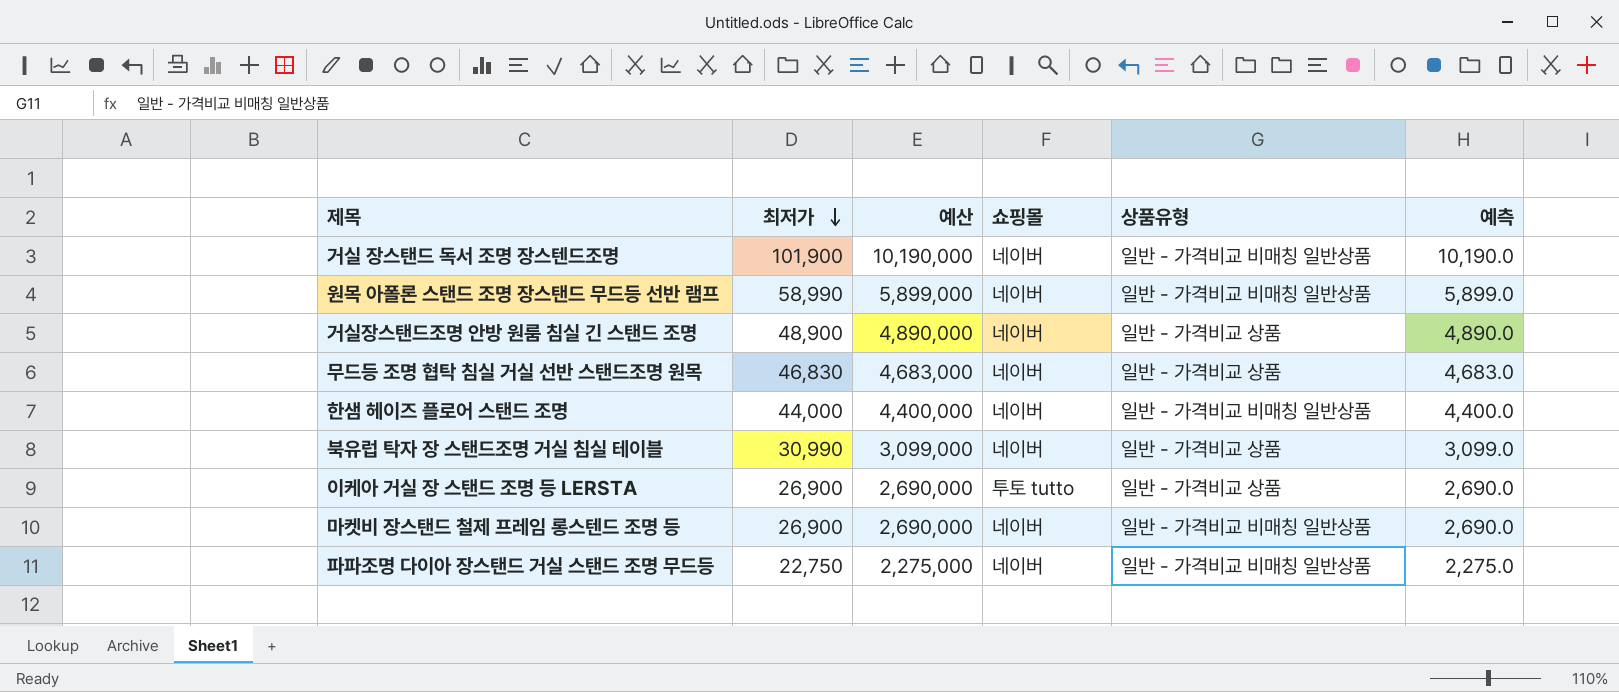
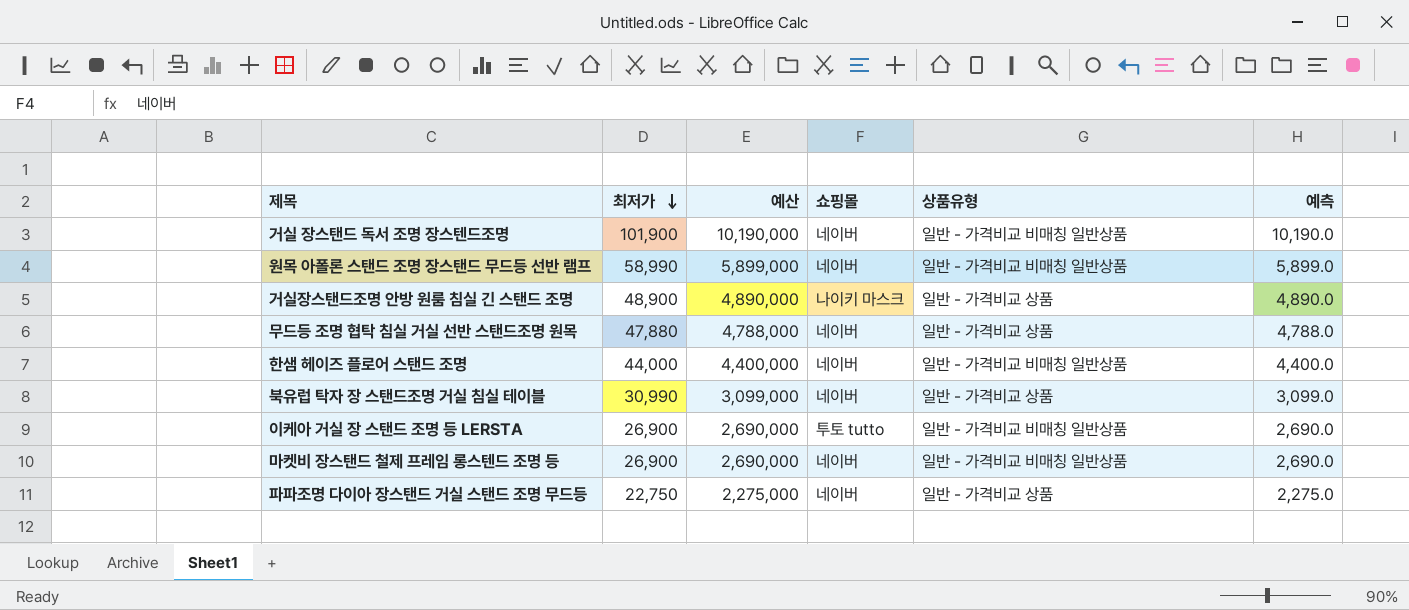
거실장스탠드조명 안방 원룸 침실 긴 스탠드 조명 | 쇼핑몰: 네이버 -> 나이키 마스크
무드등 조명 협탁 침실 거실 선반 스탠드조명 원목 | 최저가: 46,830 -> 47,880
무드등 조명 협탁 침실 거실 선반 스탠드조명 원목 | 예산: 4,683,000 -> 4,788,000
무드등 조명 협탁 침실 거실 선반 스탠드조명 원목 | 예측: 4,683.0 -> 4,788.0
이케아 거실 장 스탠드 조명 등 LERSTA | 상품유형: 일반 - 가격비교 상품 -> 일반 - 가격비교 비매칭 일반상품
파파조명 다이아 장스탠드 거실 스탠드 조명 무드등 | 상품유형: 일반 - 가격비교 비매칭 일반상품 -> 일반 - 가격비교 상품

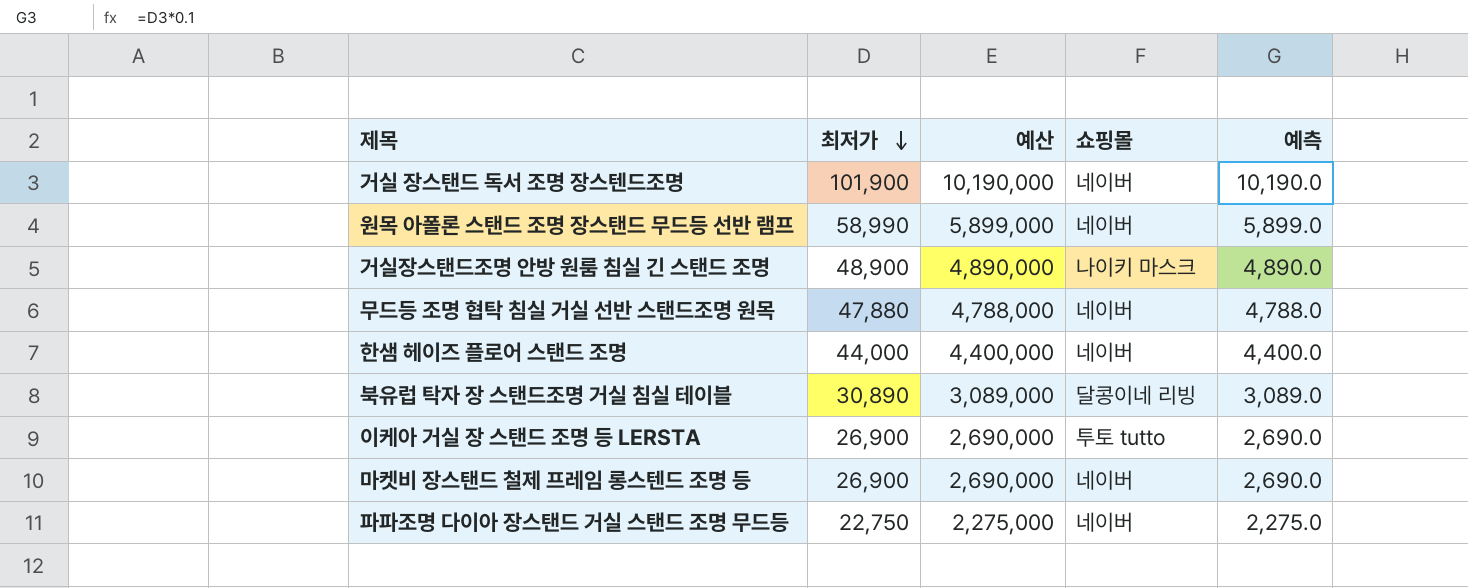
column 상품유형 | position: 5 -> none
북유럽 탁자 장 스탠드조명 거실 침실 테이블 | 최저가: 30,990 -> 30,890
북유럽 탁자 장 스탠드조명 거실 침실 테이블 | 예산: 3,099,000 -> 3,089,000
북유럽 탁자 장 스탠드조명 거실 침실 테이블 | 쇼핑몰: 네이버 -> 달콩이네 리빙
북유럽 탁자 장 스탠드조명 거실 침실 테이블 | 예측: 3,099.0 -> 3,089.0

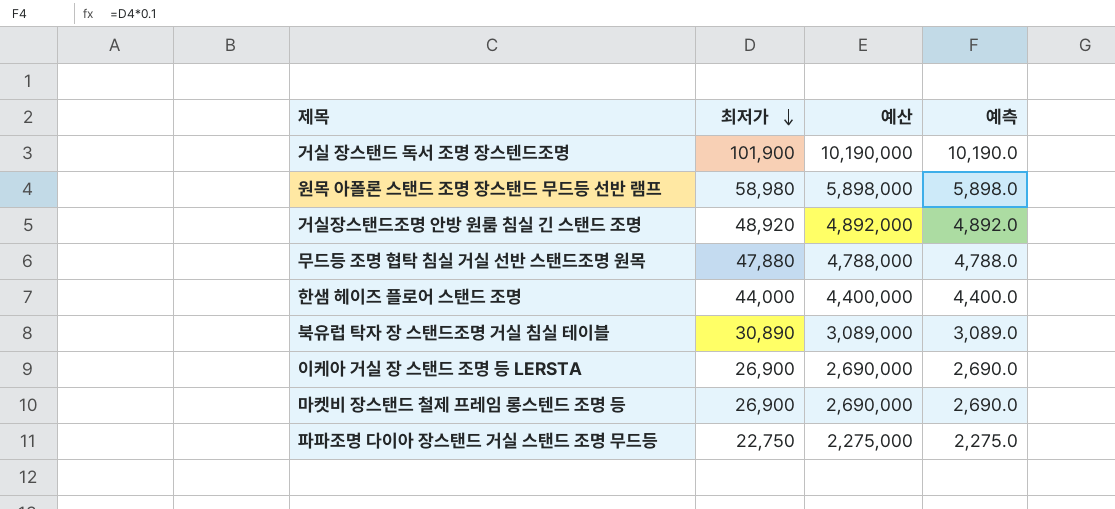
column 쇼핑몰 | position: 4 -> none
원목 아폴론 스탠드 조명 장스탠드 무드등 선반 램프 | 최저가: 58,990 -> 58,980
원목 아폴론 스탠드 조명 장스탠드 무드등 선반 램프 | 예산: 5,899,000 -> 5,898,000
원목 아폴론 스탠드 조명 장스탠드 무드등 선반 램프 | 예측: 5,899.0 -> 5,898.0
거실장스탠드조명 안방 원룸 침실 긴 스탠드 조명 | 최저가: 48,900 -> 48,920
거실장스탠드조명 안방 원룸 침실 긴 스탠드 조명 | 예산: 4,890,000 -> 4,892,000
거실장스탠드조명 안방 원룸 침실 긴 스탠드 조명 | 예측: 4,890.0 -> 4,892.0

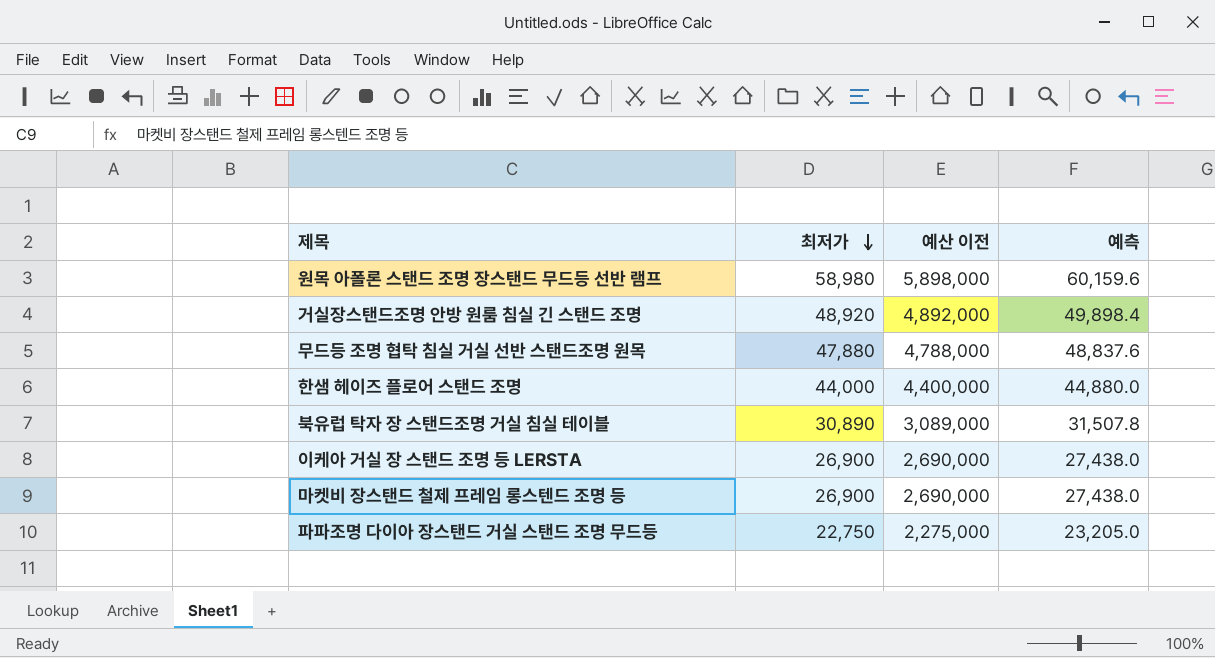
column name: 예산 -> 예산 이전
column 예측 | formula: [최저가] * 0.1 -> [최저가] * 1.02
row 거실 장스탠드 독서 조명 장스텐드조명: 101,900 | 10,190,000 | 10,190.0 -> none

